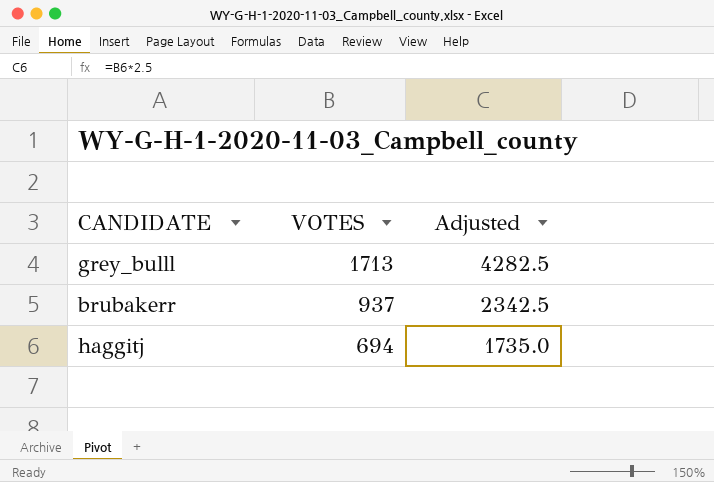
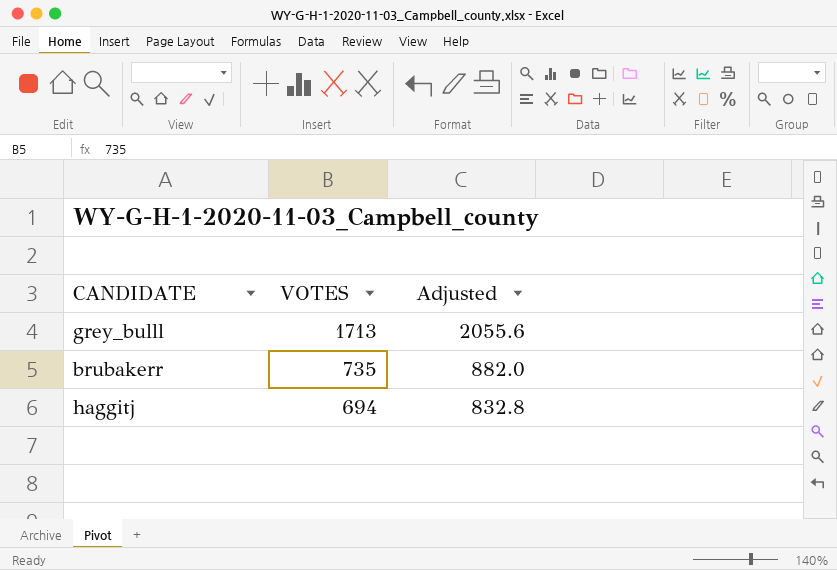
column Adjusted | formula: [VOTES] * 2.5 -> [VOTES] * 1.2
brubakerr | VOTES: 937 -> 735

